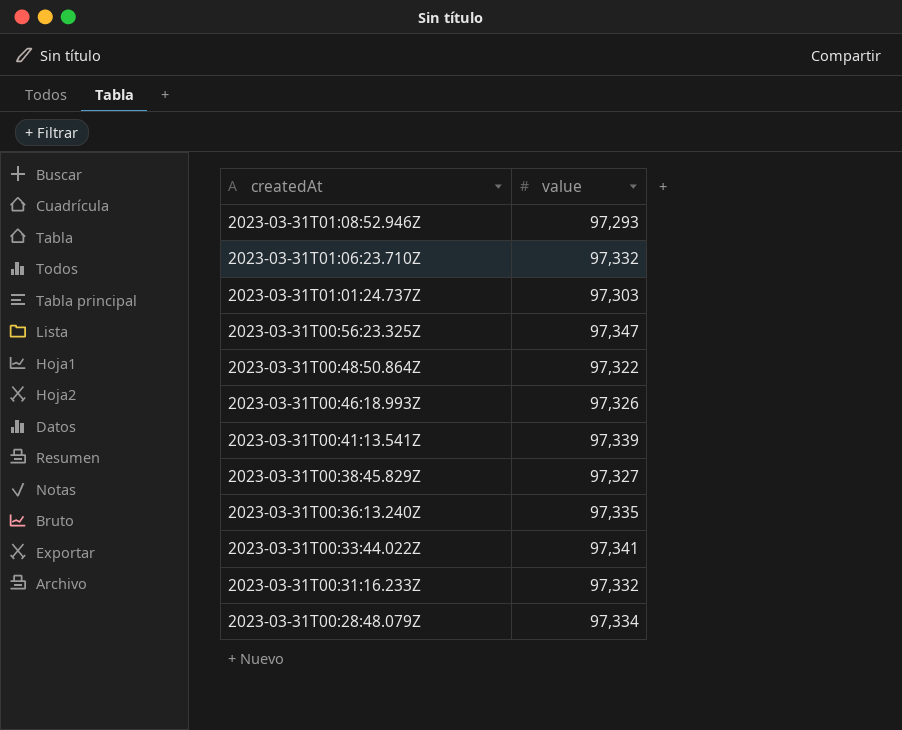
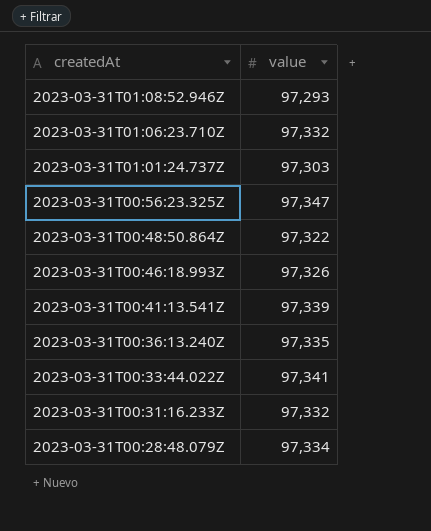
row 2023-03-31T00:38:45.829Z: 97,327 -> none

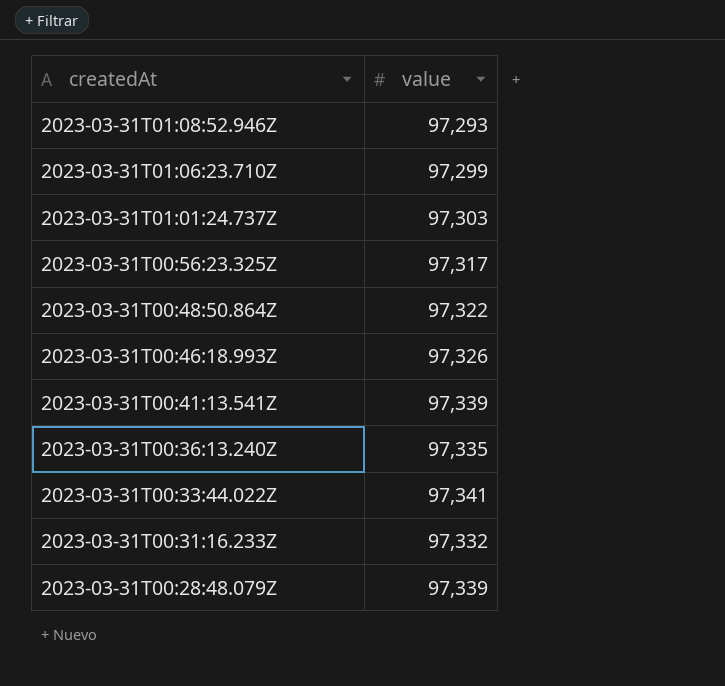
2023-03-31T01:06:23.710Z | value: 97,332 -> 97,299
2023-03-31T00:56:23.325Z | value: 97,347 -> 97,317
2023-03-31T00:28:48.079Z | value: 97,334 -> 97,339

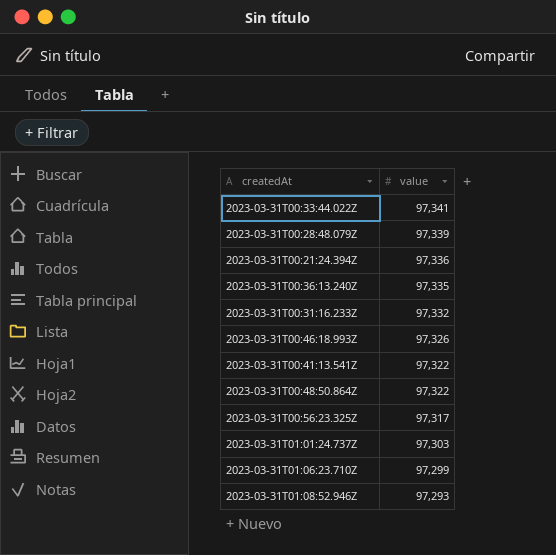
row order: createdAt descending -> value descending
row 2023-03-31T00:21:24.394Z: none -> 97,336
2023-03-31T00:41:13.541Z | value: 97,339 -> 97,322

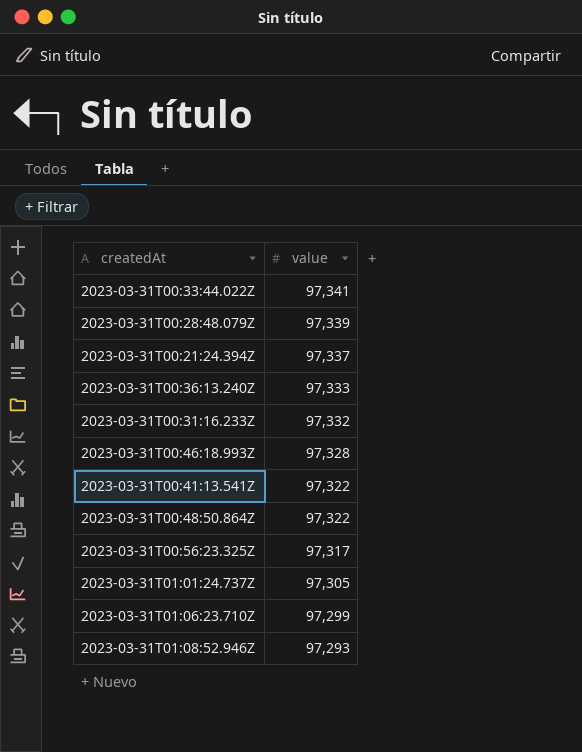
2023-03-31T00:21:24.394Z | value: 97,336 -> 97,337
2023-03-31T00:36:13.240Z | value: 97,335 -> 97,333
2023-03-31T00:46:18.993Z | value: 97,326 -> 97,328
2023-03-31T01:01:24.737Z | value: 97,303 -> 97,305

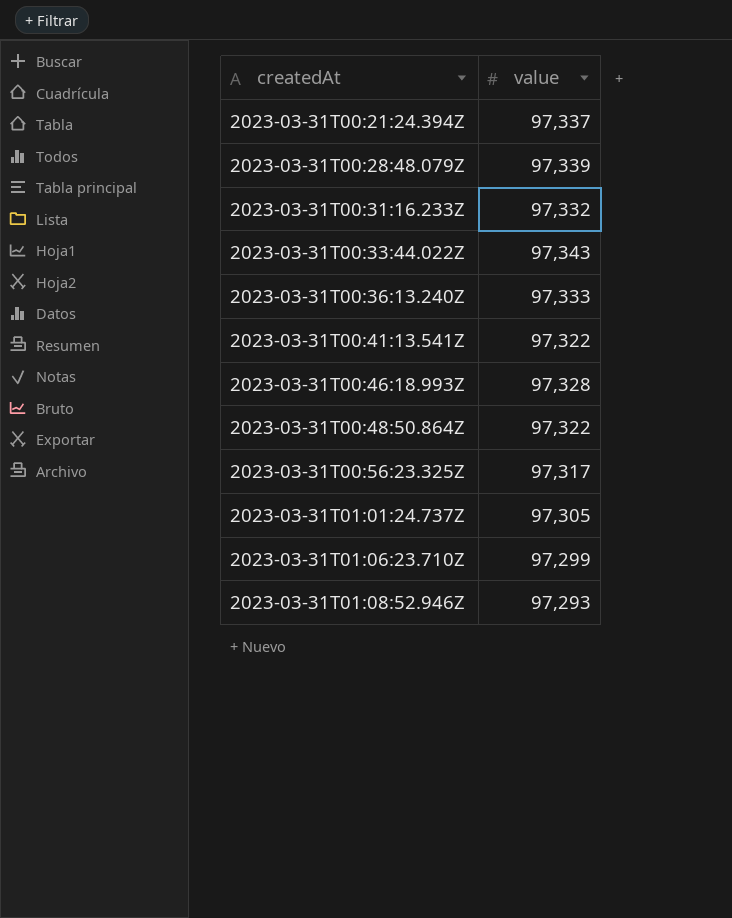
row order: value descending -> createdAt ascending
2023-03-31T00:33:44.022Z | value: 97,341 -> 97,343

